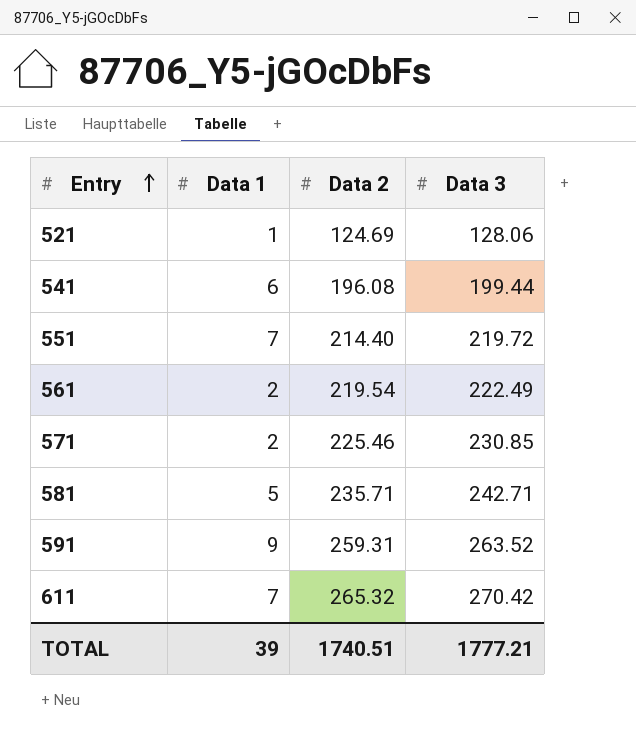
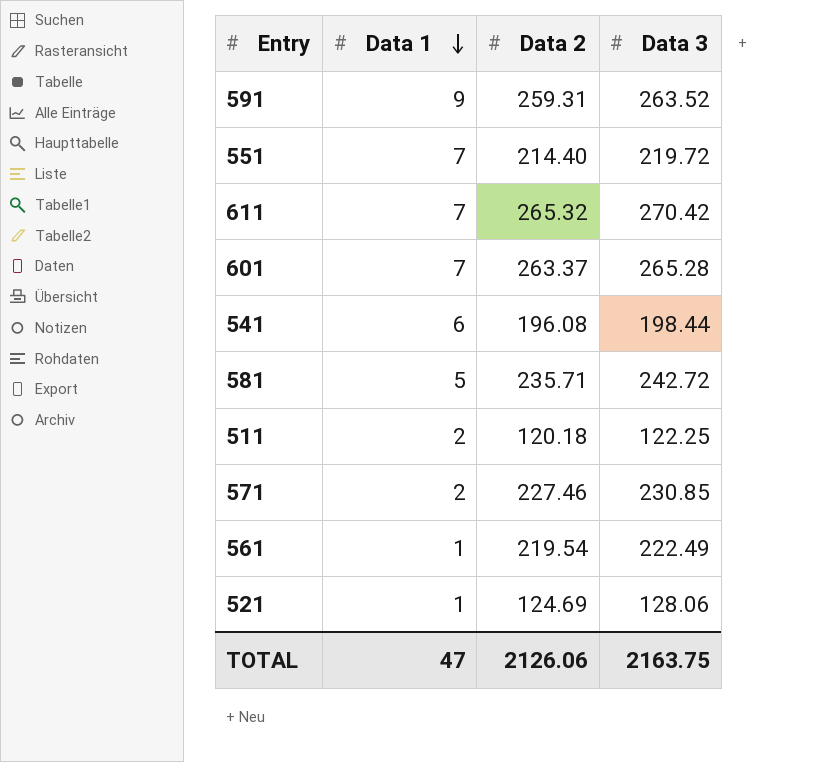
row order: Entry ascending -> Data 1 descending
row 601: none -> 7 | 263.37 | 265.28
541 | Data 3: 199.44 -> 198.44
581 | Data 3: 242.71 -> 242.72
row 511: none -> 2 | 120.18 | 122.25
571 | Data 2: 225.46 -> 227.46
561 | Data 1: 2 -> 1
TOTAL | Data 1: 39 -> 47
TOTAL | Data 2: 1740.51 -> 2126.06
TOTAL | Data 3: 1777.21 -> 2163.75

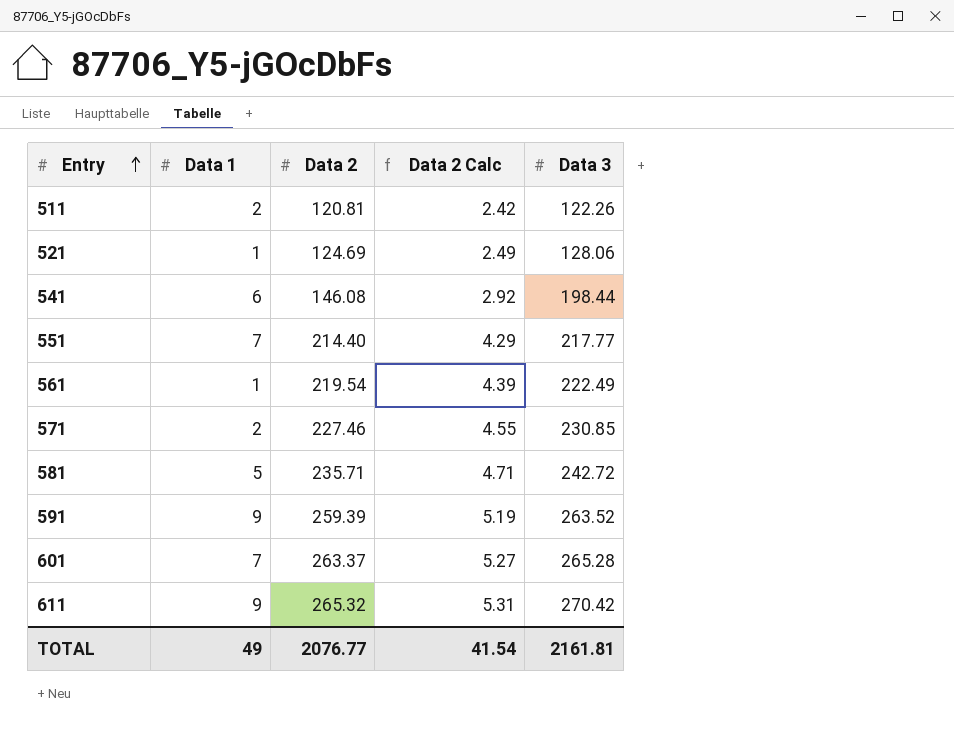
row order: Data 1 descending -> Entry ascending
column Data 2 Calc | formula: none -> [Data 2] * 0.02
511 | Data 2: 120.18 -> 120.81
511 | Data 3: 122.25 -> 122.26
541 | Data 2: 196.08 -> 146.08
551 | Data 3: 219.72 -> 217.77
591 | Data 2: 259.31 -> 259.39
611 | Data 1: 7 -> 9
TOTAL | Data 1: 47 -> 49
TOTAL | Data 2: 2126.06 -> 2076.77
TOTAL | Data 3: 2163.75 -> 2161.81

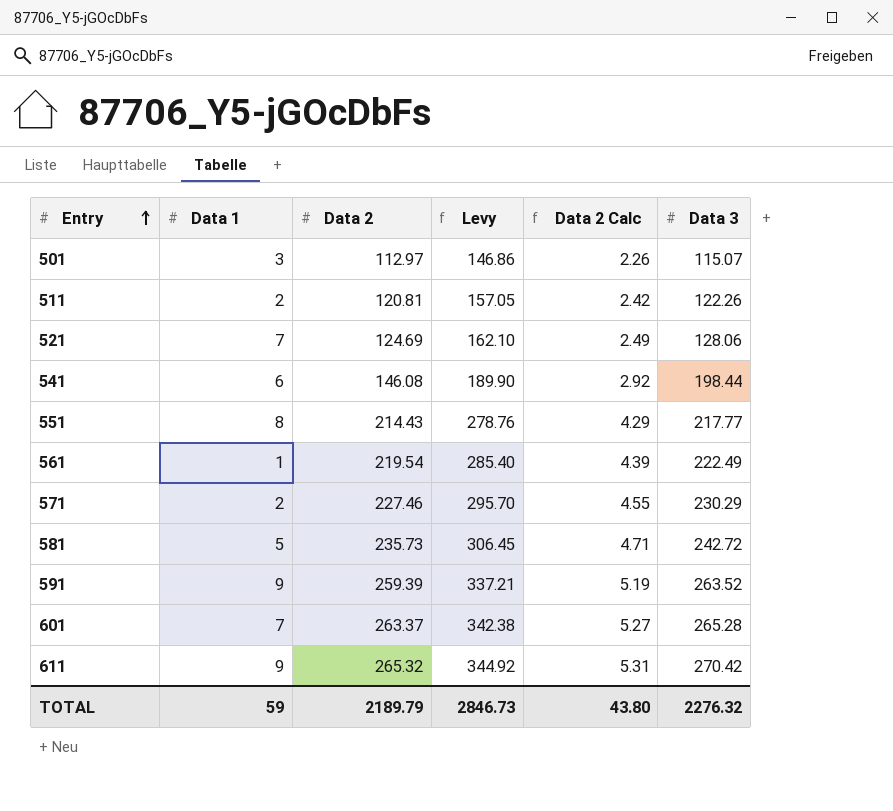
column Levy | formula: none -> [Data 2] * 1.3
row 501: none -> 3 | 112.97 | 146.86 | 2.26 | 115.07
521 | Data 1: 1 -> 7
551 | Data 1: 7 -> 8
551 | Data 2: 214.40 -> 214.43
571 | Data 3: 230.85 -> 230.29
581 | Data 2: 235.71 -> 235.73
TOTAL | Data 1: 49 -> 59
TOTAL | Data 2: 2076.77 -> 2189.79
TOTAL | Data 2 Calc: 41.54 -> 43.80
TOTAL | Data 3: 2161.81 -> 2276.32

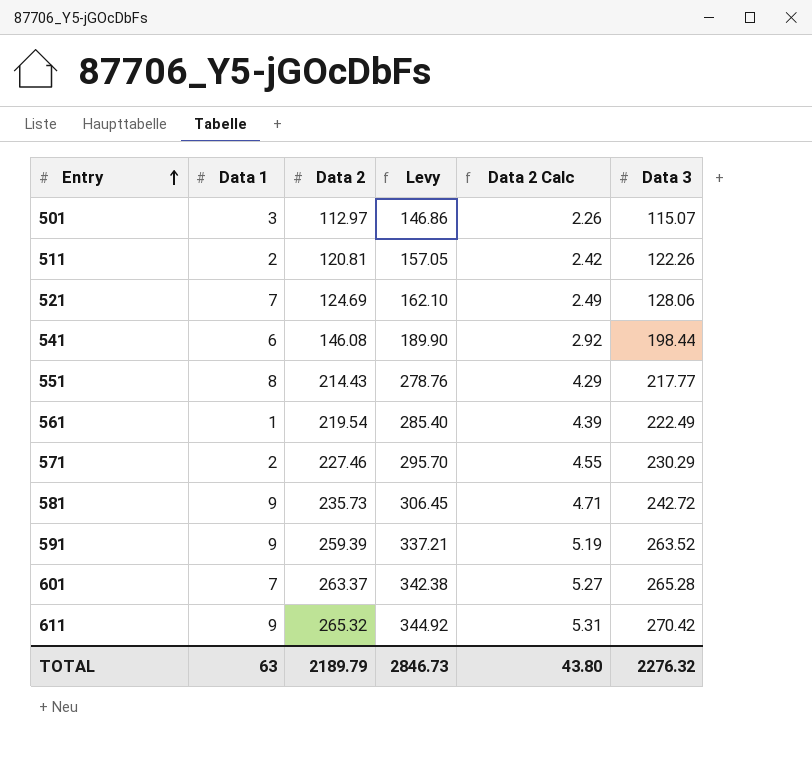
581 | Data 1: 5 -> 9
TOTAL | Data 1: 59 -> 63

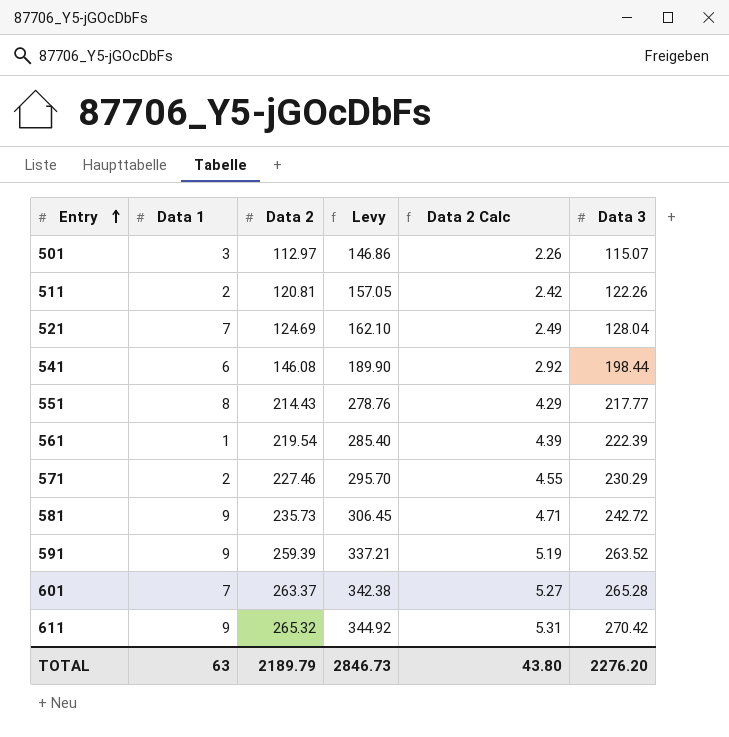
521 | Data 3: 128.06 -> 128.04
561 | Data 3: 222.49 -> 222.39
TOTAL | Data 3: 2276.32 -> 2276.20

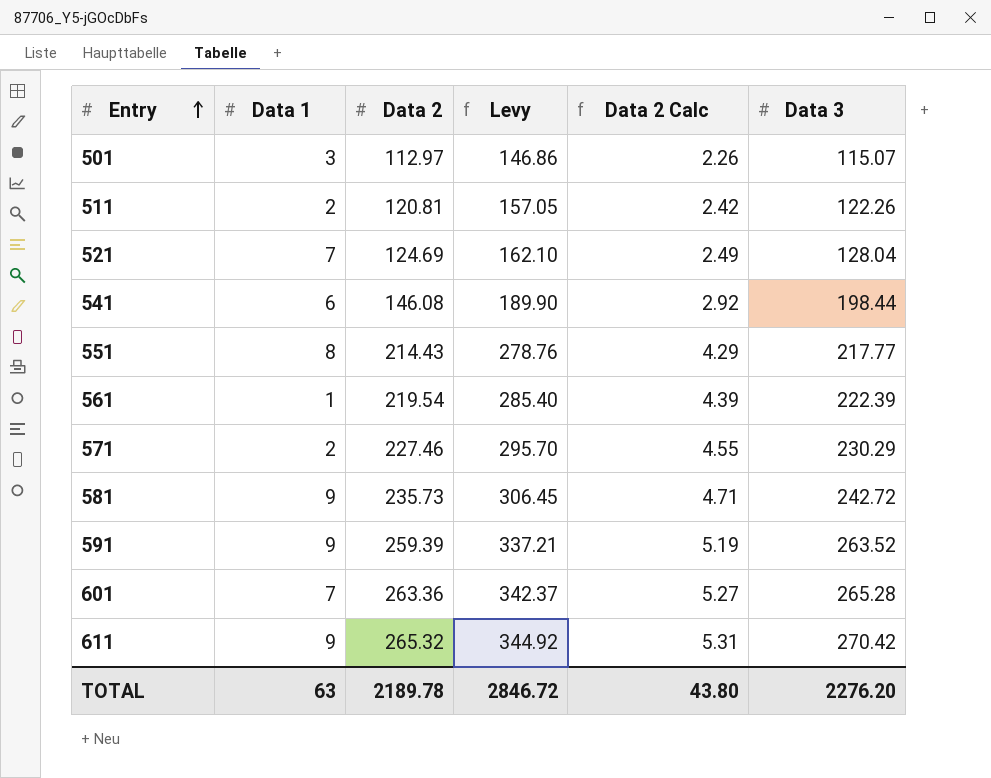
601 | Data 2: 263.37 -> 263.36
601 | Levy: 342.38 -> 342.37
TOTAL | Data 2: 2189.79 -> 2189.78
TOTAL | Levy: 2846.73 -> 2846.72

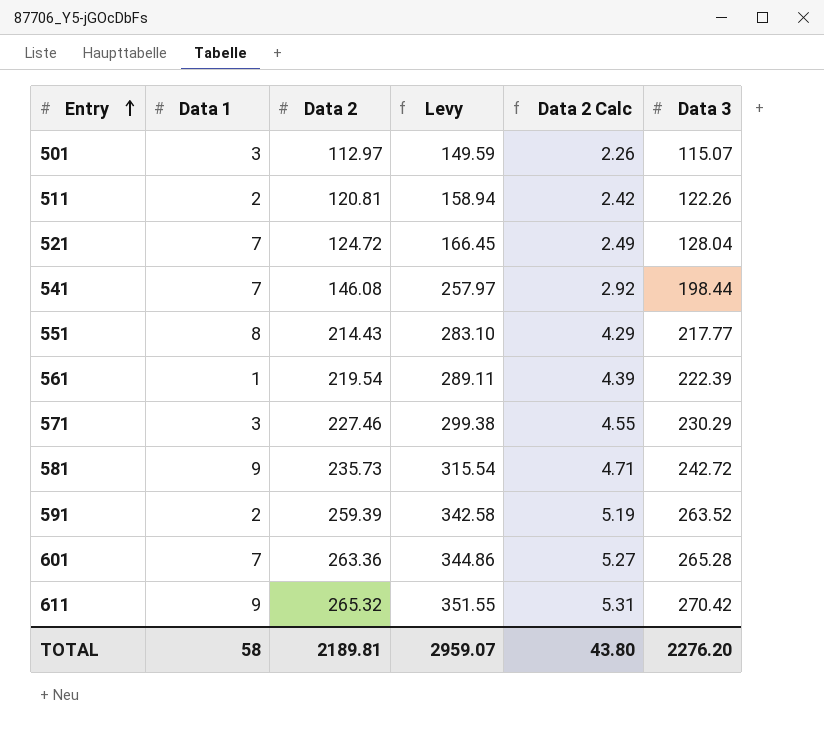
column Levy | formula: [Data 2] * 1.3 -> [Data 3] * 1.3
521 | Data 2: 124.69 -> 124.72
541 | Data 1: 6 -> 7
571 | Data 1: 2 -> 3
591 | Data 1: 9 -> 2
TOTAL | Data 1: 63 -> 58
TOTAL | Data 2: 2189.78 -> 2189.81
TOTAL | Levy: 2846.72 -> 2959.07

